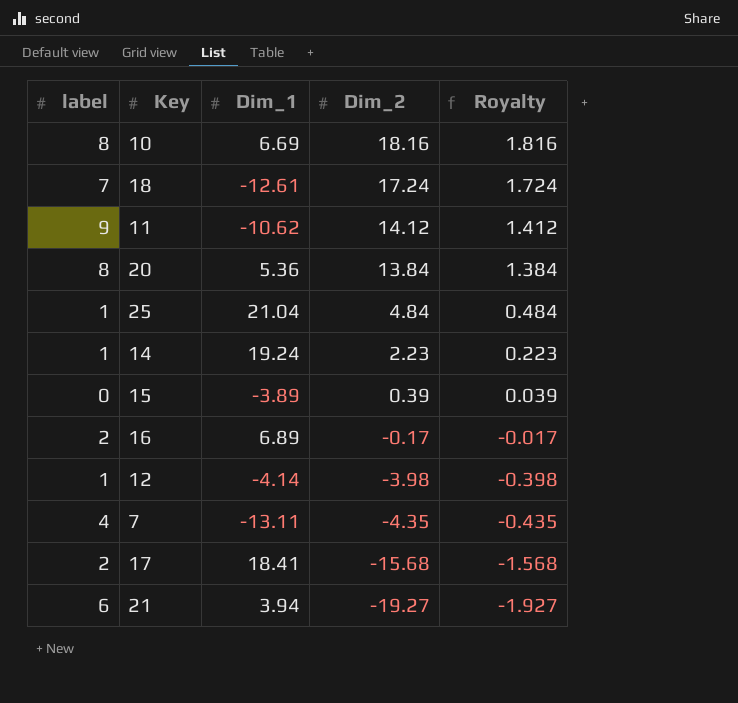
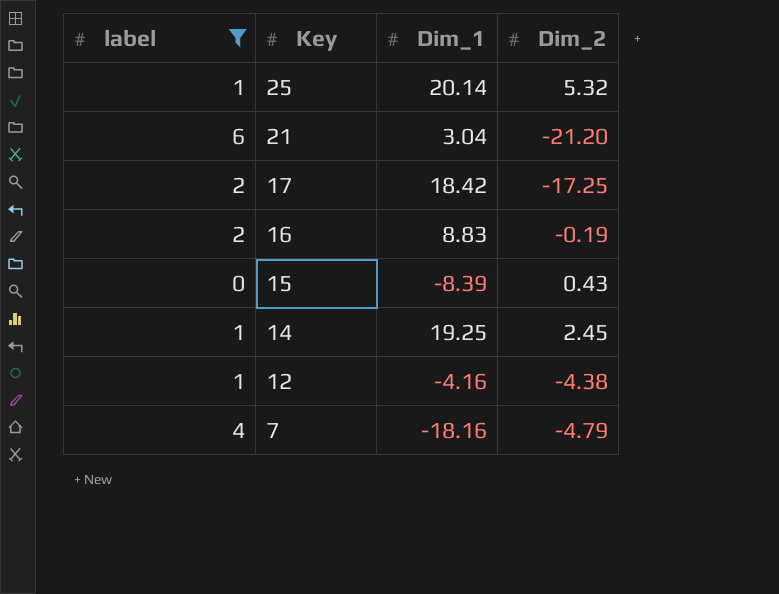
filter: none -> label <= 6
row order: Dim_2 descending -> Key descending
column Royalty | formula: [Dim_2] * 0.1 -> none
25 | Dim_1: 21.04 -> 20.14
25 | Dim_2: 4.84 -> 5.32
21 | Dim_1: 3.94 -> 3.04
21 | Dim_2: -19.27 -> -21.20
17 | Dim_1: 18.41 -> 18.42
17 | Dim_2: -15.68 -> -17.25
16 | Dim_1: 6.89 -> 8.83
16 | Dim_2: -0.17 -> -0.19
15 | Dim_1: -3.89 -> -8.39
15 | Dim_2: 0.39 -> 0.43
14 | Dim_1: 19.24 -> 19.25
14 | Dim_2: 2.23 -> 2.45
12 | Dim_1: -4.14 -> -4.16
12 | Dim_2: -3.98 -> -4.38
7 | Dim_1: -13.11 -> -18.16
7 | Dim_2: -4.35 -> -4.79

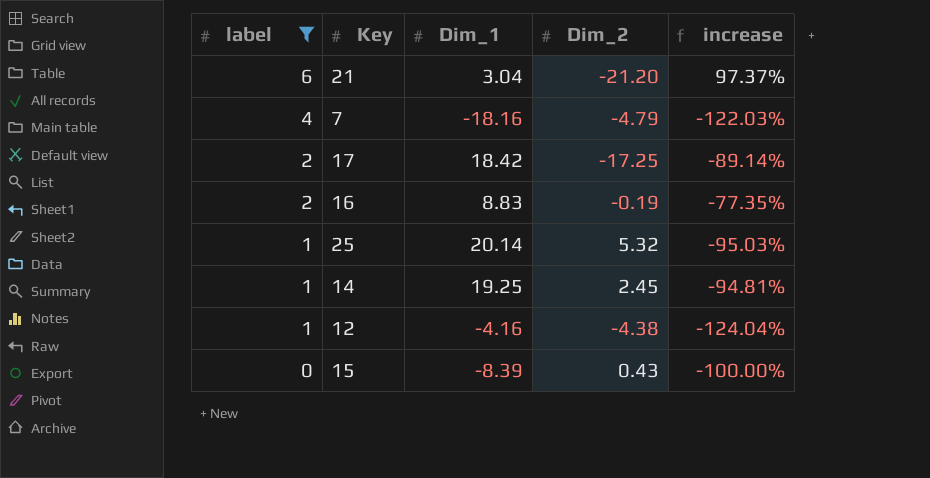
row order: Key descending -> label descending
column increase | formula: none -> ([label] - [Dim_1]) / [Dim_1]

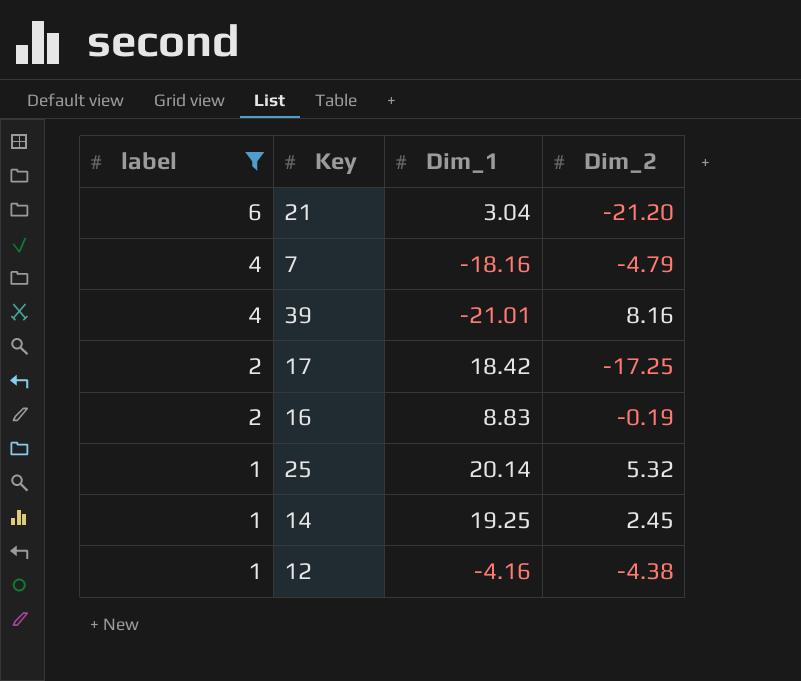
column increase | formula: ([label] - [Dim_1]) / [Dim_1] -> none
row 15: 0 | -8.39 | 0.43 | -100.00% -> none
row 39: none -> 4 | -21.01 | 8.16

